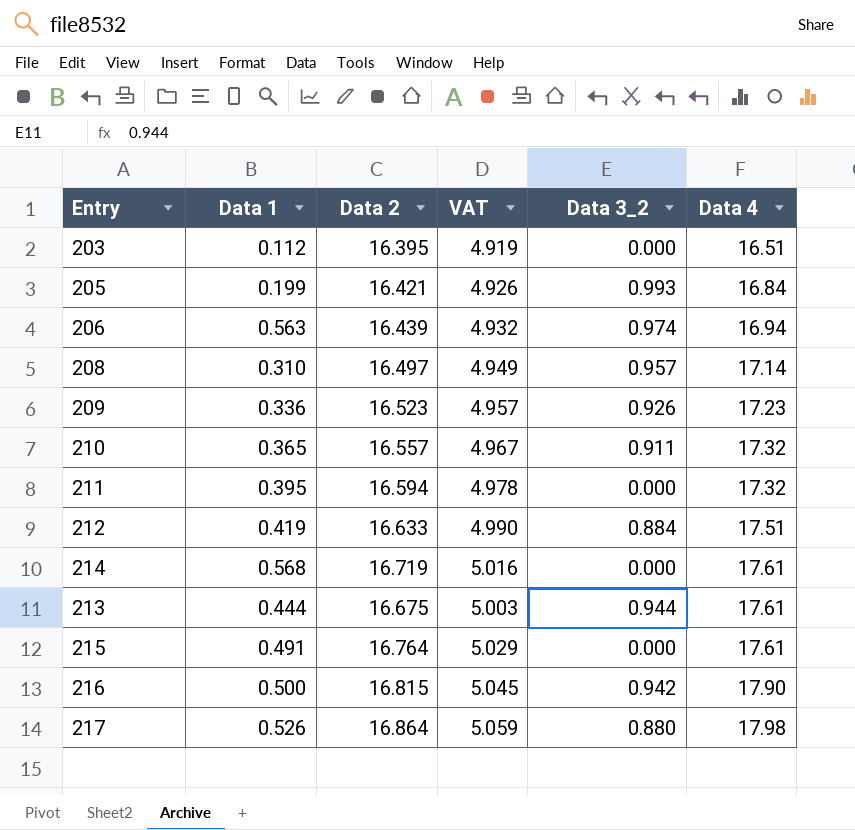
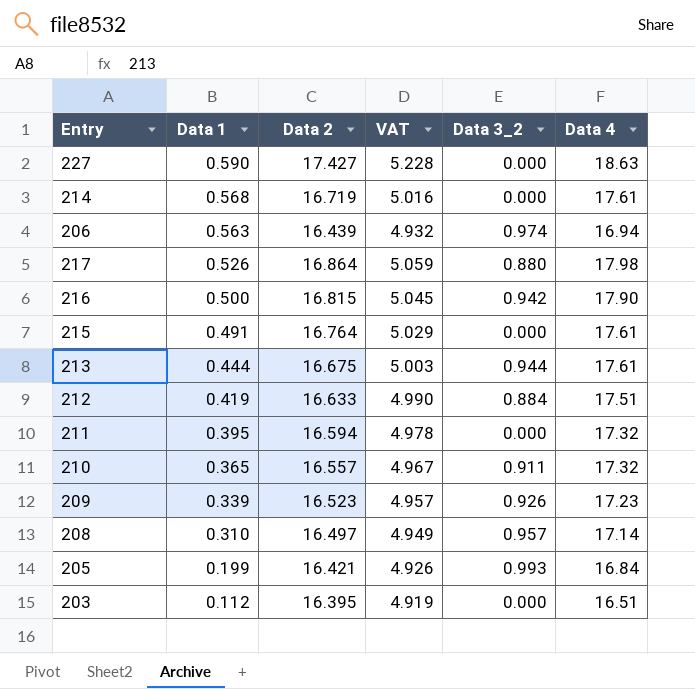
row order: Data 4 ascending -> Data 1 descending
row 227: none -> 0.590 | 17.427 | 5.228 | 0.000 | 18.63
209 | Data 1: 0.336 -> 0.339

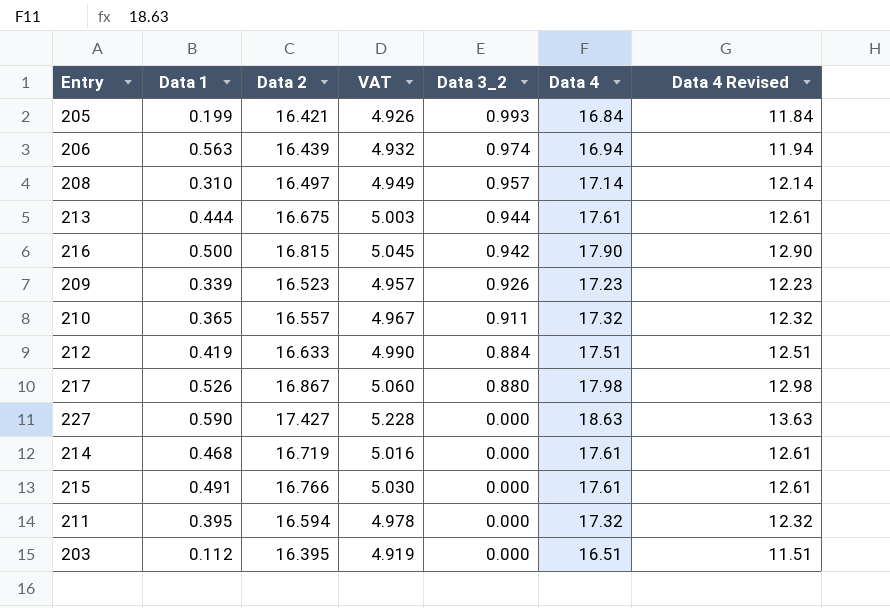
row order: Data 1 descending -> Data 3_2 descending
column Data 4 Revised | formula: none -> [Data 4] - 5
217 | Data 2: 16.864 -> 16.867
217 | VAT: 5.059 -> 5.060
214 | Data 1: 0.568 -> 0.468
215 | Data 2: 16.764 -> 16.766
215 | VAT: 5.029 -> 5.030

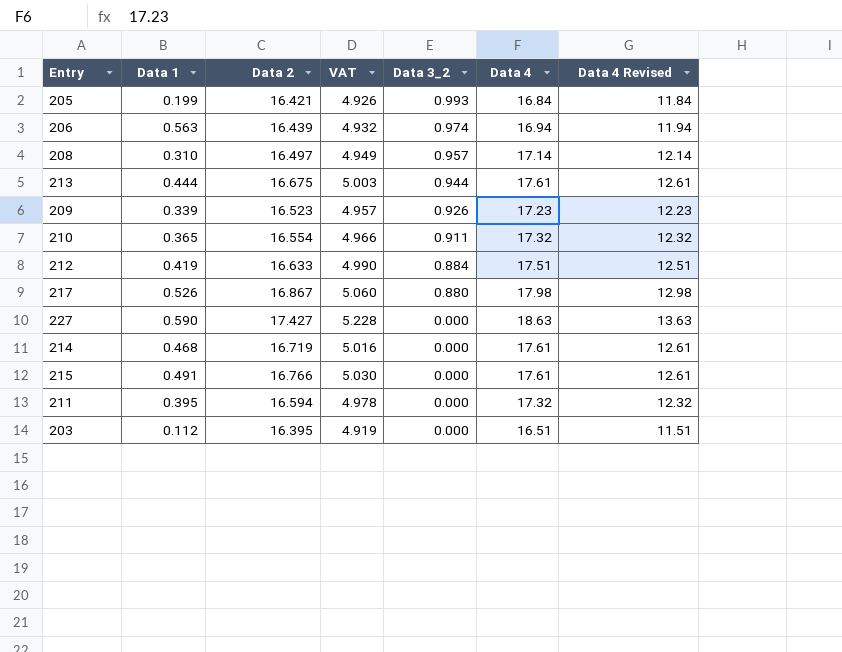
row 216: 0.500 | 16.815 | 5.045 | 0.942 | 17.90 | 12.90 -> none
210 | Data 2: 16.557 -> 16.554
210 | VAT: 4.967 -> 4.966

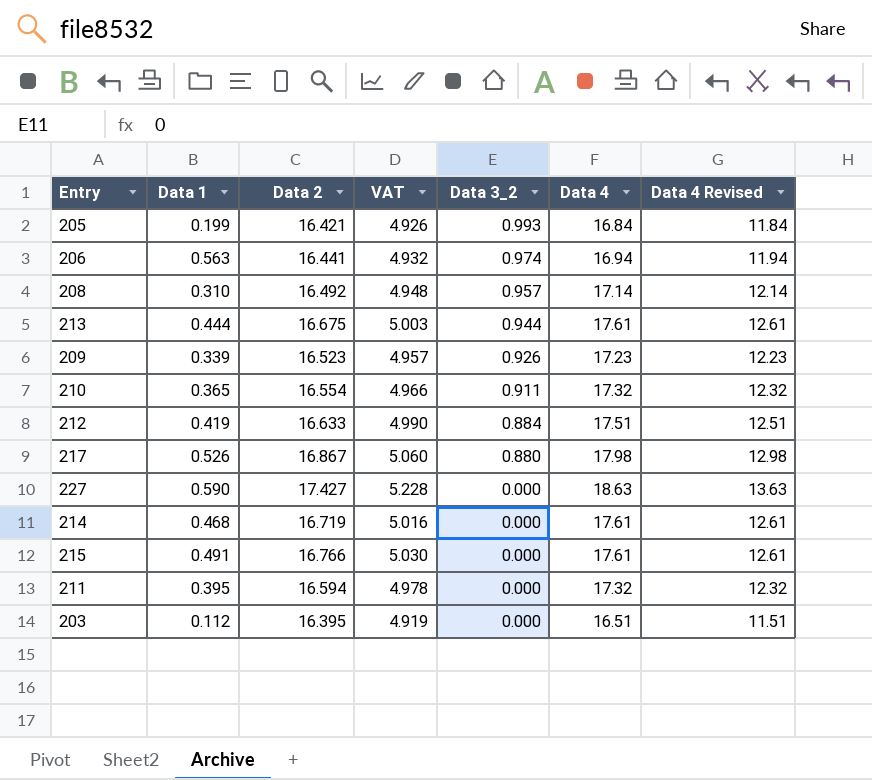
206 | Data 2: 16.439 -> 16.441
208 | Data 2: 16.497 -> 16.492
208 | VAT: 4.949 -> 4.948

